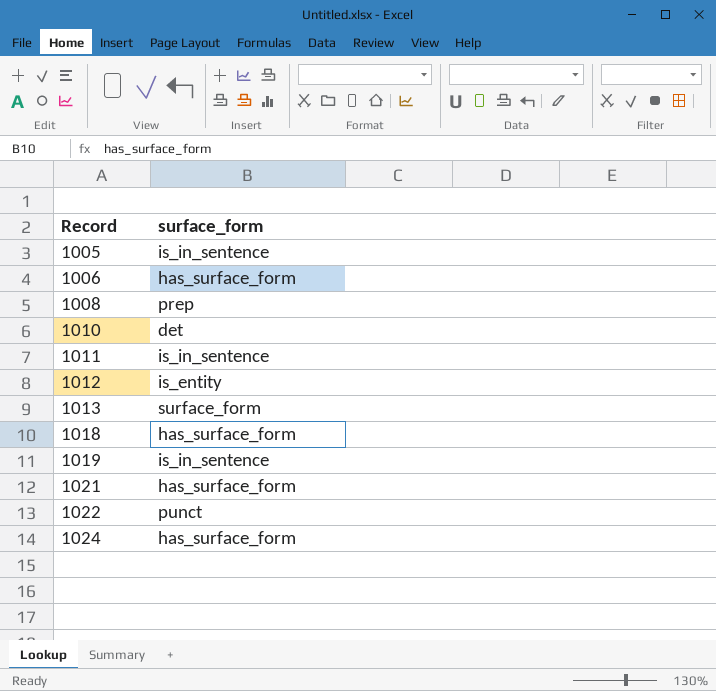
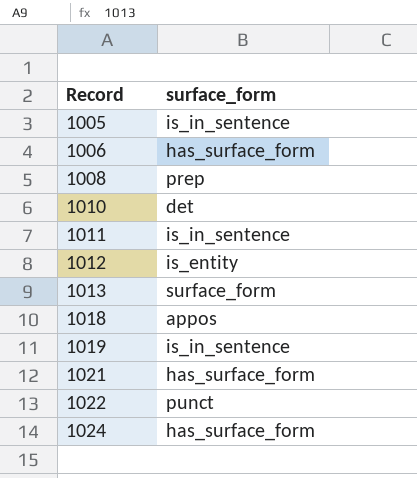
1018 | surface_form: has_surface_form -> appos

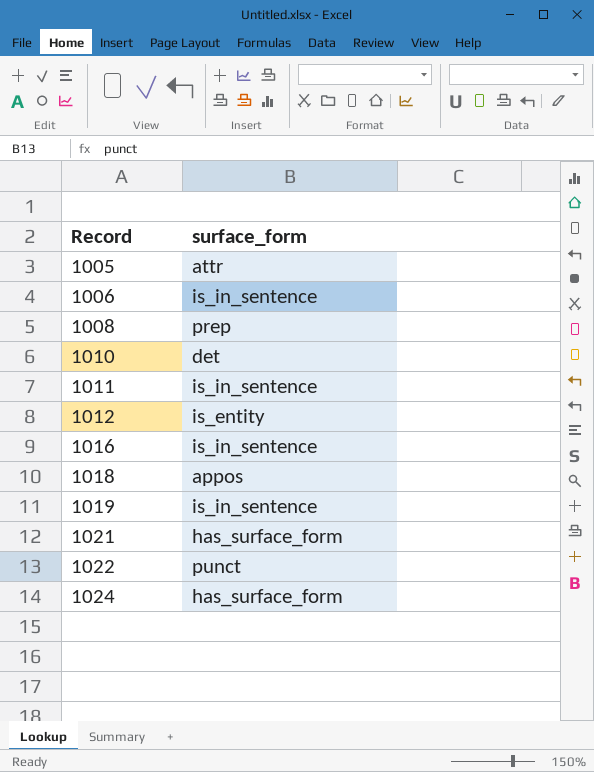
row 1013: surface_form -> none
1005 | surface_form: is_in_sentence -> attr
1006 | surface_form: has_surface_form -> is_in_sentence
row 1016: none -> is_in_sentence

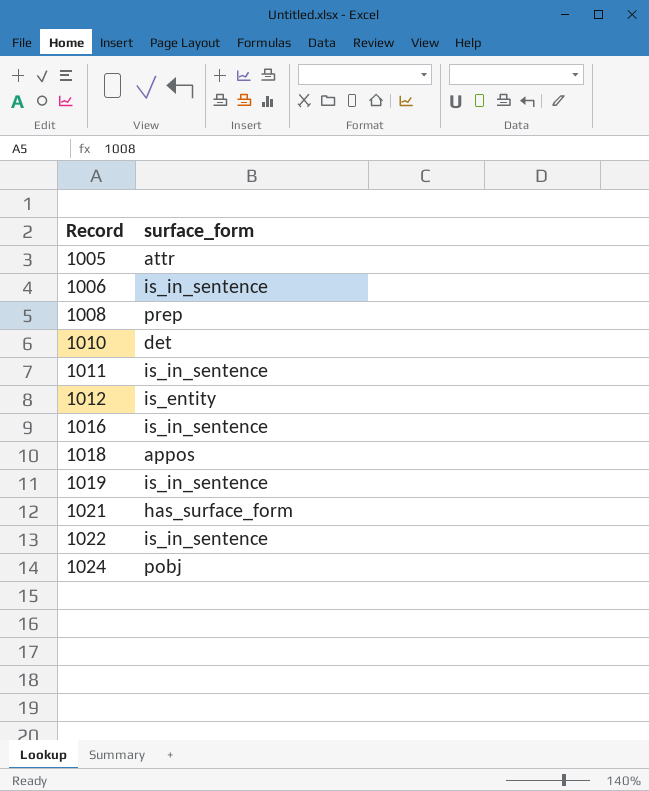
1022 | surface_form: punct -> is_in_sentence
1024 | surface_form: has_surface_form -> pobj

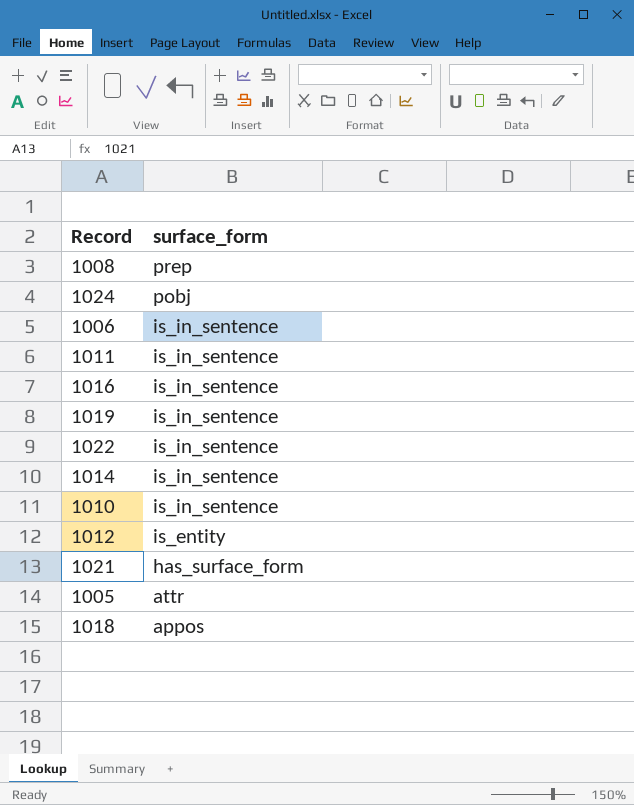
row order: Record ascending -> surface_form descending
row 1014: none -> is_in_sentence
1010 | surface_form: det -> is_in_sentence

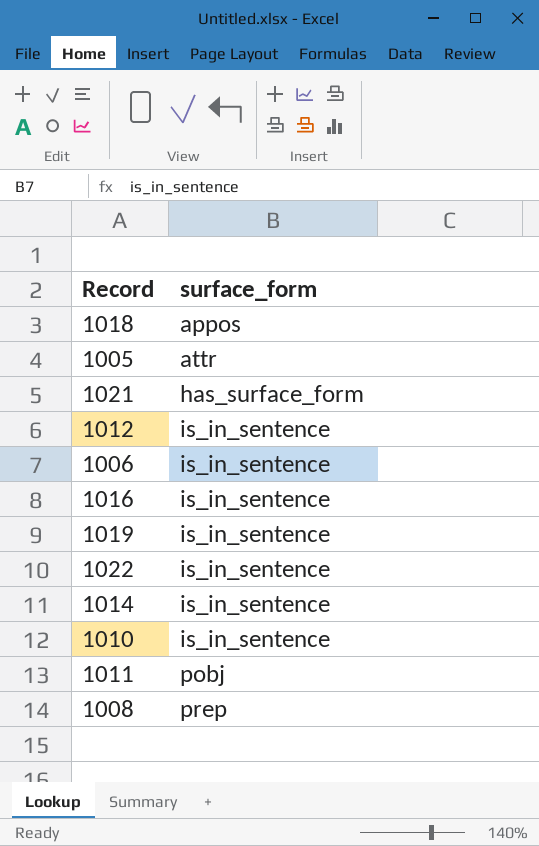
row order: surface_form descending -> surface_form ascending
row 1024: pobj -> none
1012 | surface_form: is_entity -> is_in_sentence
1011 | surface_form: is_in_sentence -> pobj

